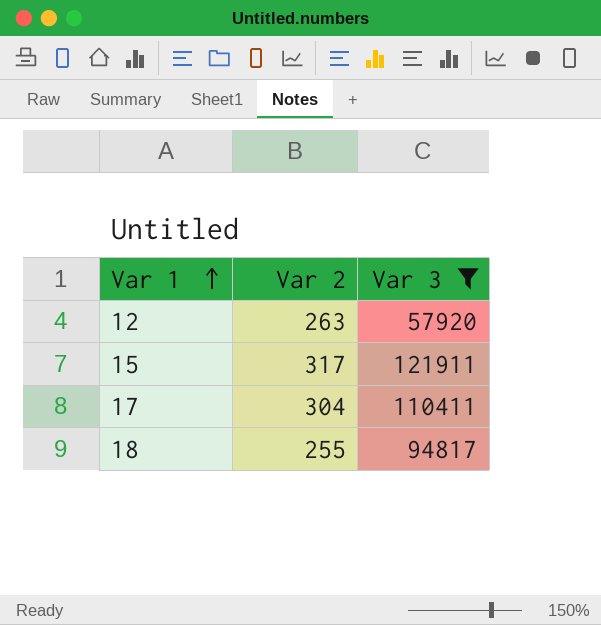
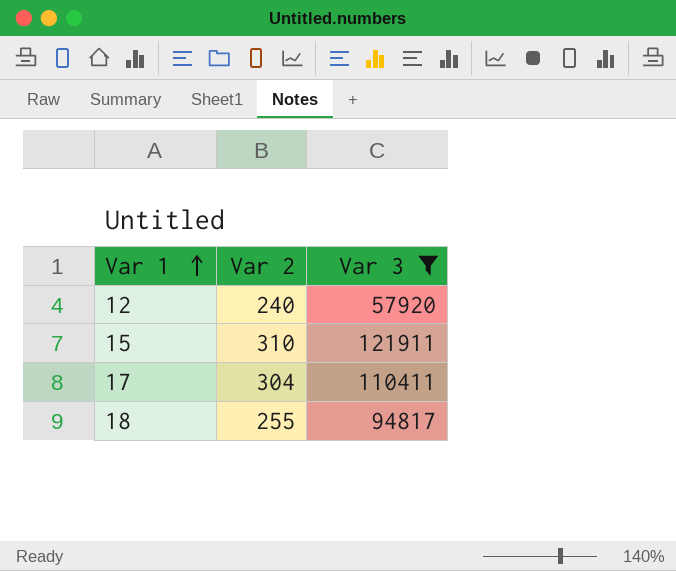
12 | Var 2: 263 -> 240
15 | Var 2: 317 -> 310

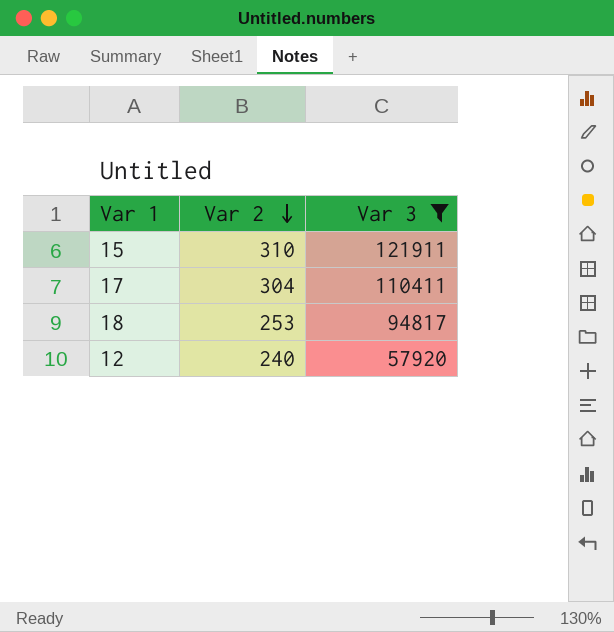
row order: Var 1 ascending -> Var 2 descending
18 | Var 2: 255 -> 253

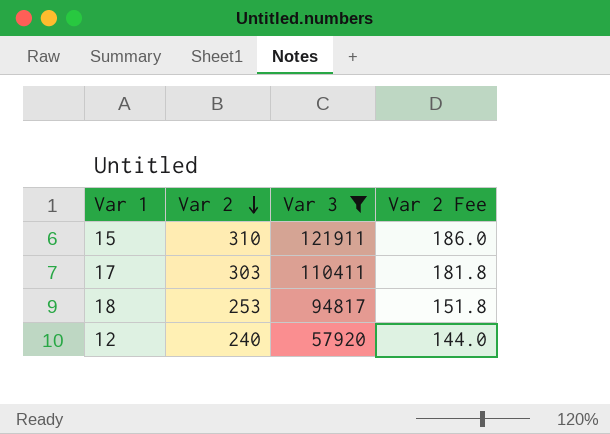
column Var 2 Fee | formula: none -> [Var 2] * 0.6
17 | Var 2: 304 -> 303

